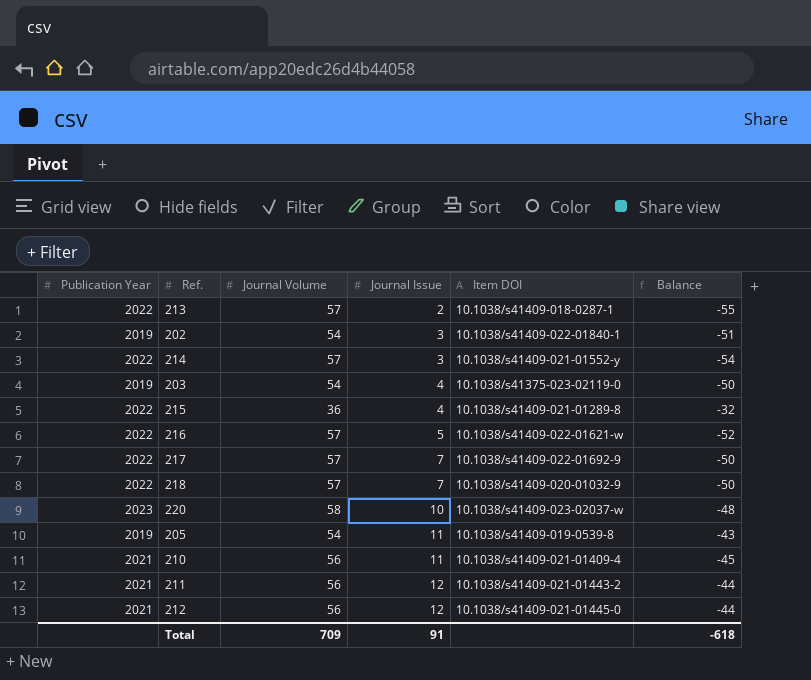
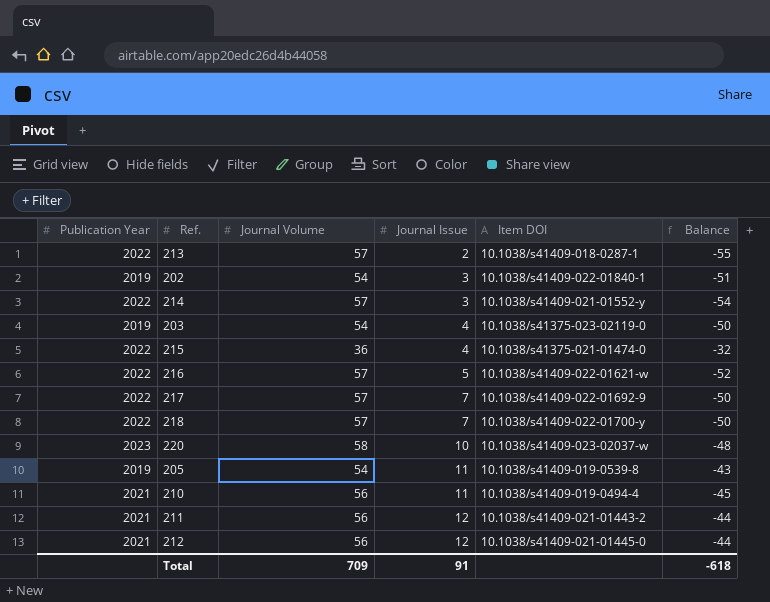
215 | Item DOI: 10.1038/s41409-021-01289-8 -> 10.1038/s41375-021-01474-0
218 | Item DOI: 10.1038/s41409-020-01032-9 -> 10.1038/s41409-022-01700-y
210 | Item DOI: 10.1038/s41409-021-01409-4 -> 10.1038/s41409-019-0494-4

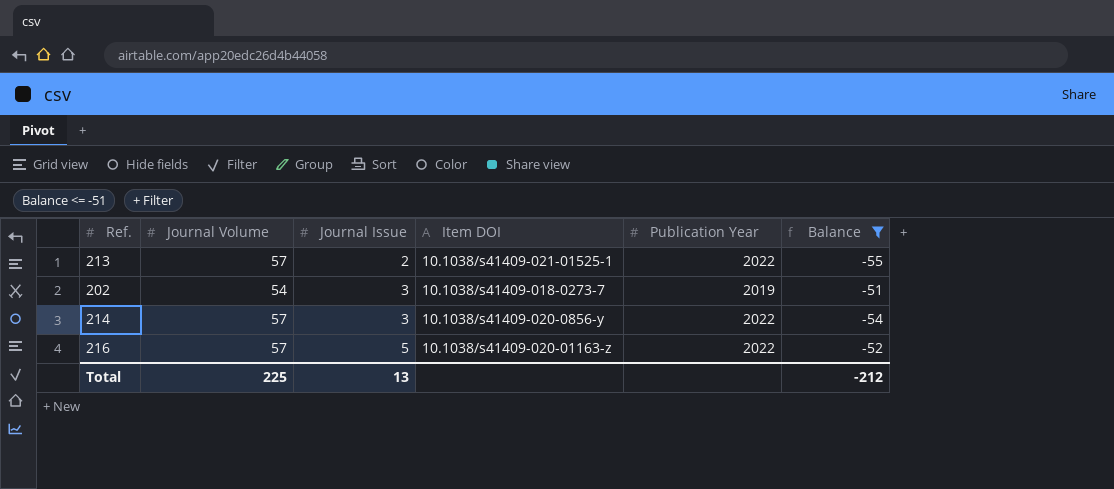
filter: none -> Balance <= -51
column Publication Year | position: 1 -> 5
213 | Item DOI: 10.1038/s41409-018-0287-1 -> 10.1038/s41409-021-01525-1
202 | Item DOI: 10.1038/s41409-022-01840-1 -> 10.1038/s41409-018-0273-7
214 | Item DOI: 10.1038/s41409-021-01552-y -> 10.1038/s41409-020-0856-y
216 | Item DOI: 10.1038/s41409-022-01621-w -> 10.1038/s41409-020-01163-z
Total | Journal Volume: 709 -> 225
Total | Journal Issue: 91 -> 13
Total | Balance: -618 -> -212

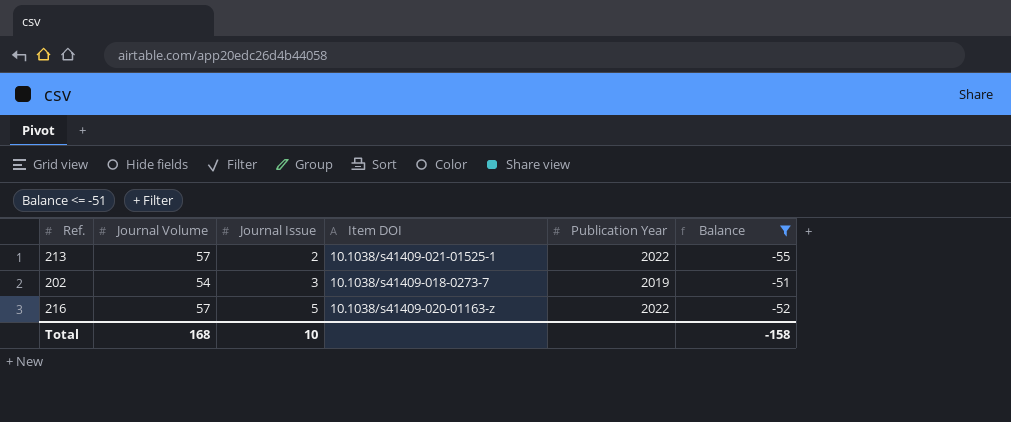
row 214: 57 | 3 | 10.1038/s41409-020-0856-y | 2022 | -54 -> none
Total | Journal Volume: 225 -> 168
Total | Journal Issue: 13 -> 10
Total | Balance: -212 -> -158

